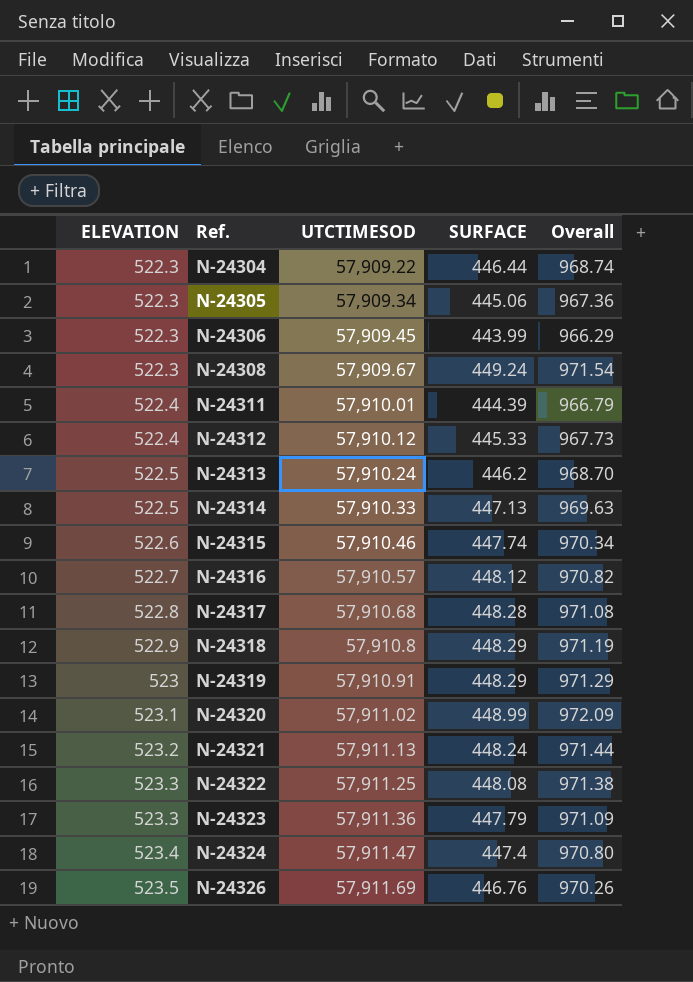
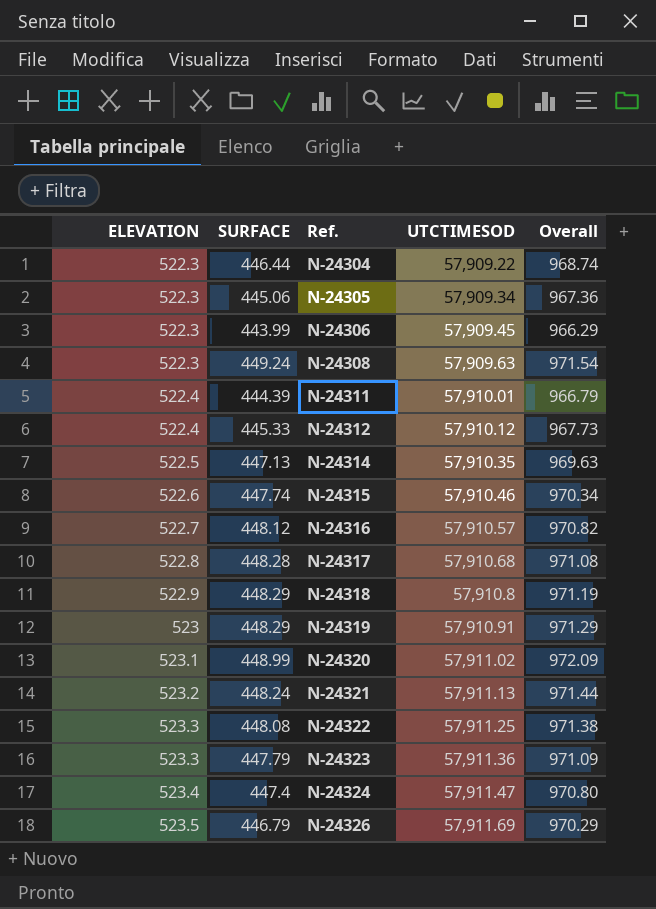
column SURFACE | position: 4 -> 2
row N-24313: 522.5 | 57,910.24 | 446.2 | 968.70 -> none
N-24308 | UTCTIMESOD: 57,909.67 -> 57,909.63
N-24314 | UTCTIMESOD: 57,910.33 -> 57,910.35
N-24326 | SURFACE: 446.76 -> 446.79
N-24326 | Overall: 970.26 -> 970.29

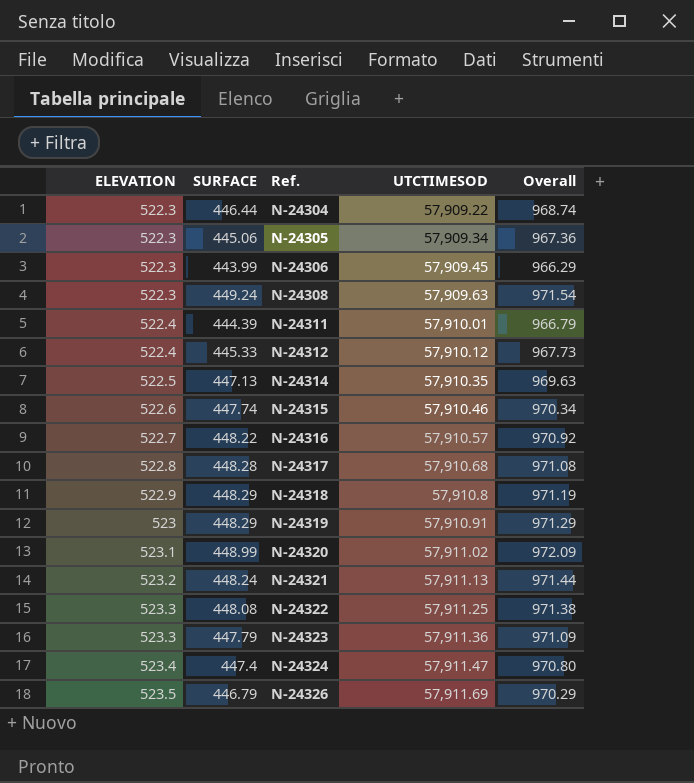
N-24316 | SURFACE: 448.12 -> 448.22
N-24316 | Overall: 970.82 -> 970.92

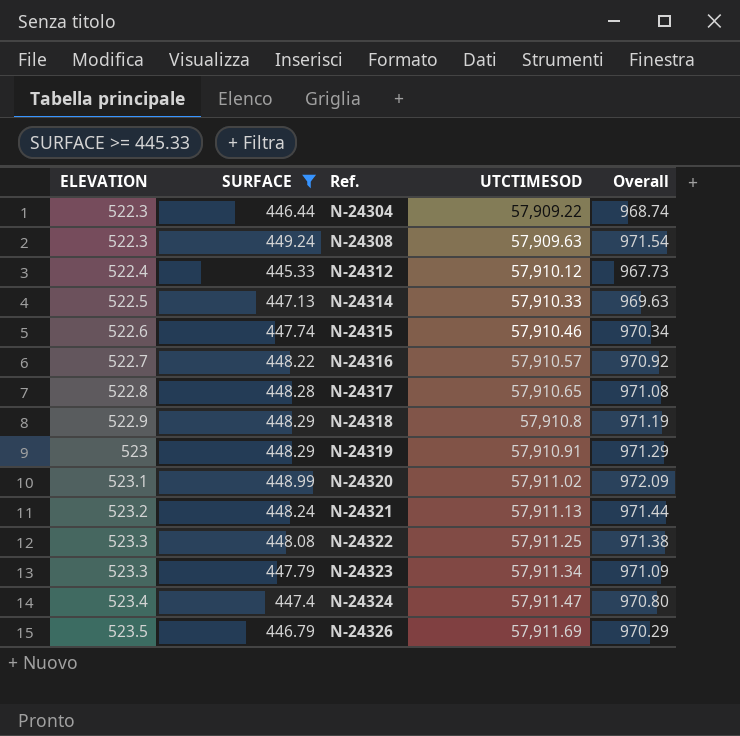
filter: none -> SURFACE >= 445.33
N-24314 | UTCTIMESOD: 57,910.35 -> 57,910.33
N-24317 | UTCTIMESOD: 57,910.68 -> 57,910.65
N-24323 | UTCTIMESOD: 57,911.36 -> 57,911.34

